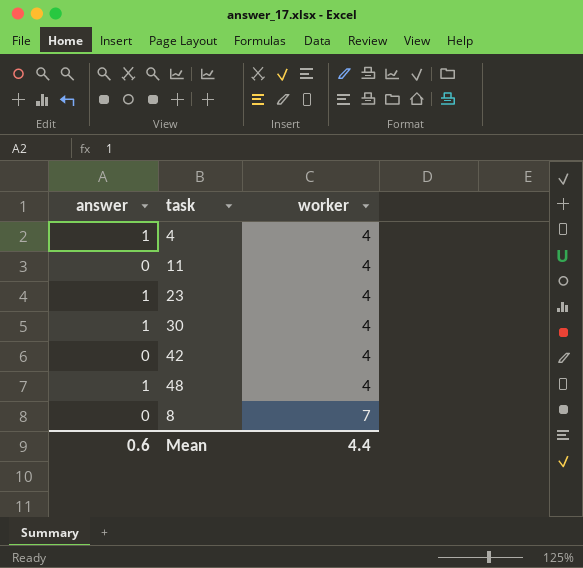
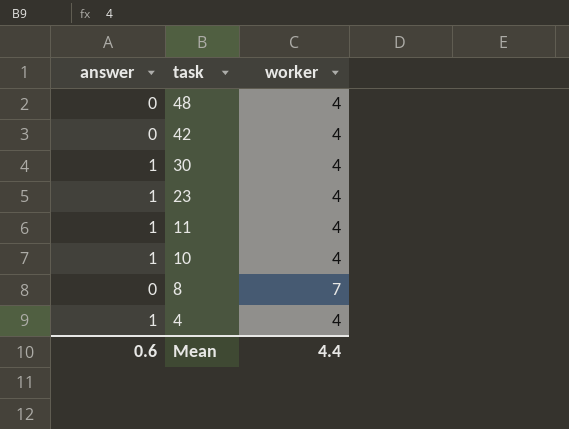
row order: worker ascending -> task descending
48 | answer: 1 -> 0
11 | answer: 0 -> 1
row 10: none -> 1 | 4

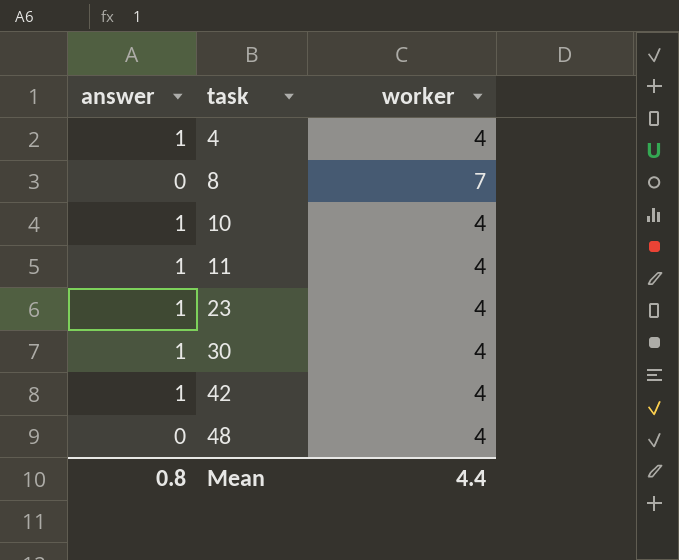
row order: task descending -> task ascending
42 | answer: 0 -> 1
Mean | answer: 0.6 -> 0.8

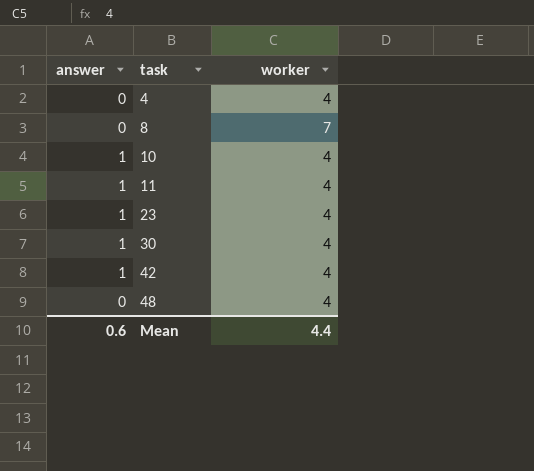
4 | answer: 1 -> 0
Mean | answer: 0.8 -> 0.6

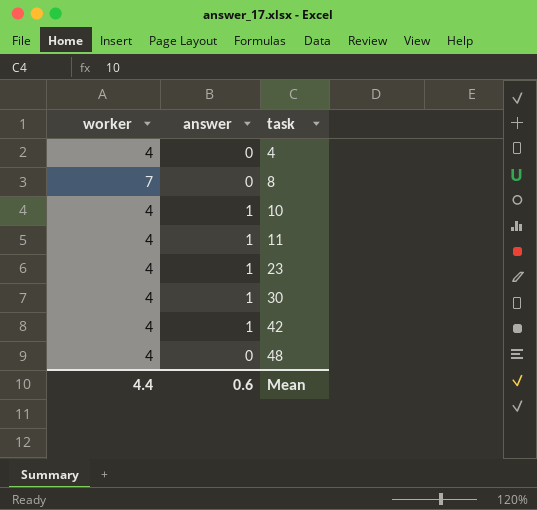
column worker | position: 3 -> 1

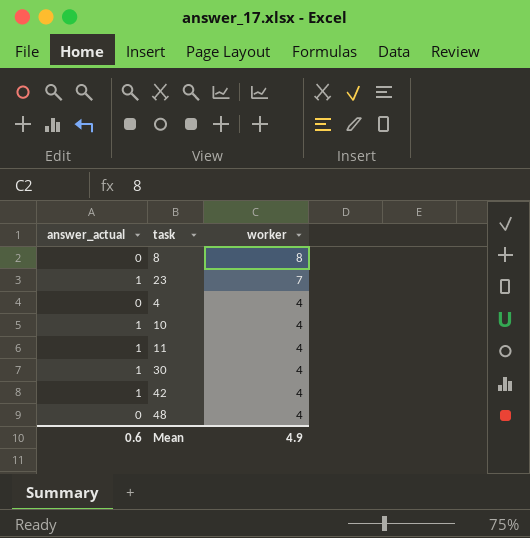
row order: task ascending -> worker descending
column name: answer -> answer_actual
column worker | position: 1 -> 3
8 | worker: 7 -> 8
23 | worker: 4 -> 7
Mean | worker: 4.4 -> 4.9

